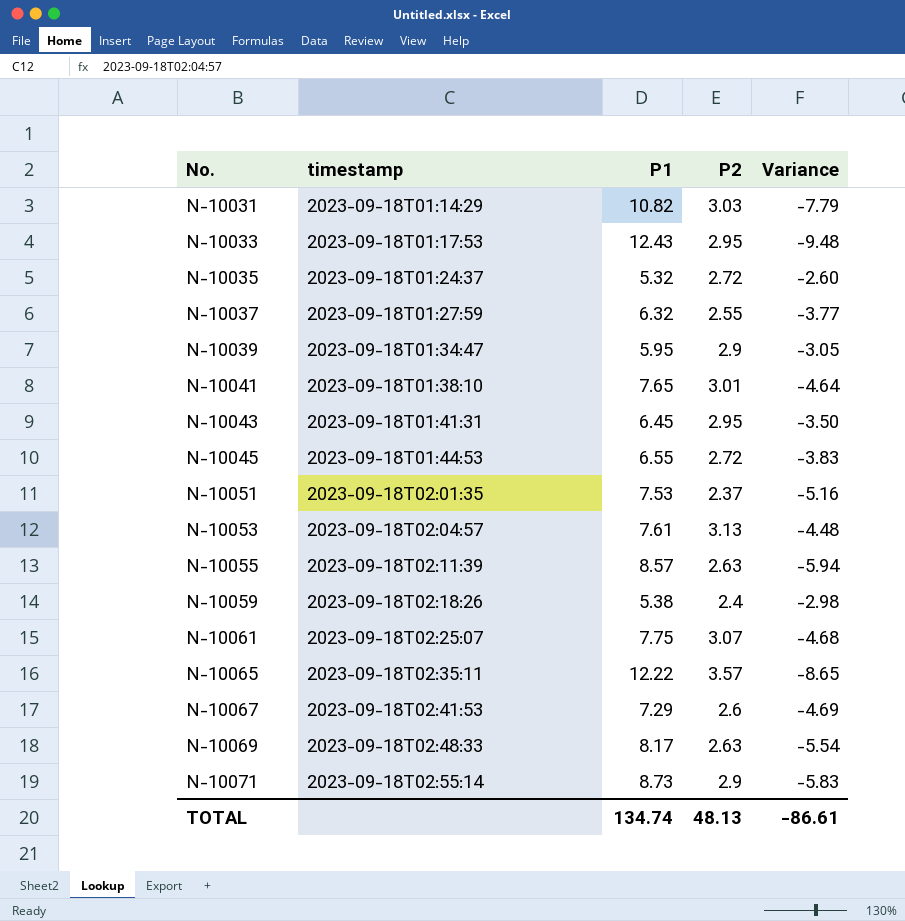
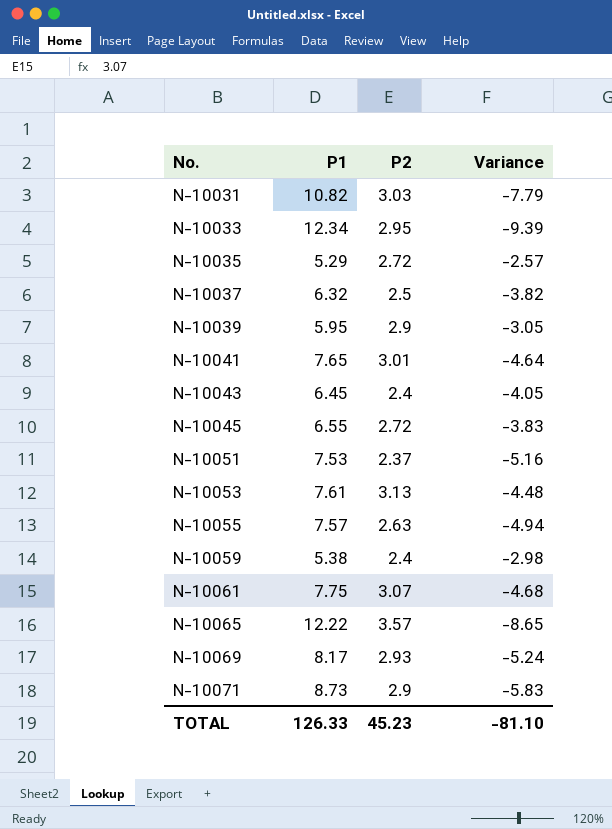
column timestamp | position: 2 -> none
row N-10067: 2023-09-18T02:41:53 | 7.29 | 2.6 | -4.69 -> none
N-10033 | P1: 12.43 -> 12.34
N-10033 | Variance: -9.48 -> -9.39
N-10035 | P1: 5.32 -> 5.29
N-10035 | Variance: -2.60 -> -2.57
N-10037 | P2: 2.55 -> 2.5
N-10037 | Variance: -3.77 -> -3.82
N-10043 | P2: 2.95 -> 2.4
N-10043 | Variance: -3.50 -> -4.05
N-10055 | P1: 8.57 -> 7.57
N-10055 | Variance: -5.94 -> -4.94
N-10069 | P2: 2.63 -> 2.93
N-10069 | Variance: -5.54 -> -5.24
TOTAL | P1: 134.74 -> 126.33
TOTAL | P2: 48.13 -> 45.23
TOTAL | Variance: -86.61 -> -81.10

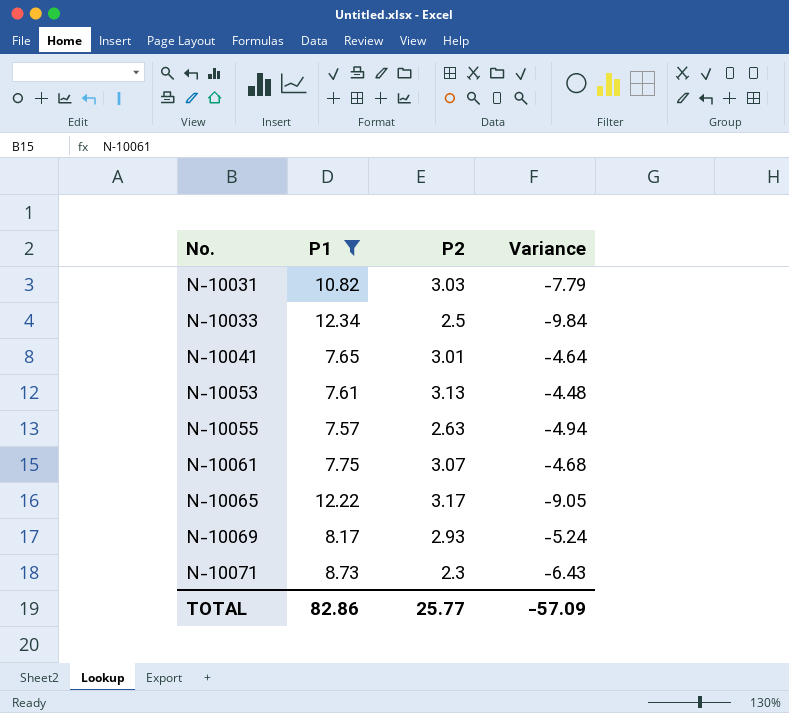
filter: none -> P1 >= 7.57
N-10033 | P2: 2.95 -> 2.5
N-10033 | Variance: -9.39 -> -9.84
N-10065 | P2: 3.57 -> 3.17
N-10065 | Variance: -8.65 -> -9.05
N-10071 | P2: 2.9 -> 2.3
N-10071 | Variance: -5.83 -> -6.43
TOTAL | P1: 126.33 -> 82.86
TOTAL | P2: 45.23 -> 25.77
TOTAL | Variance: -81.10 -> -57.09

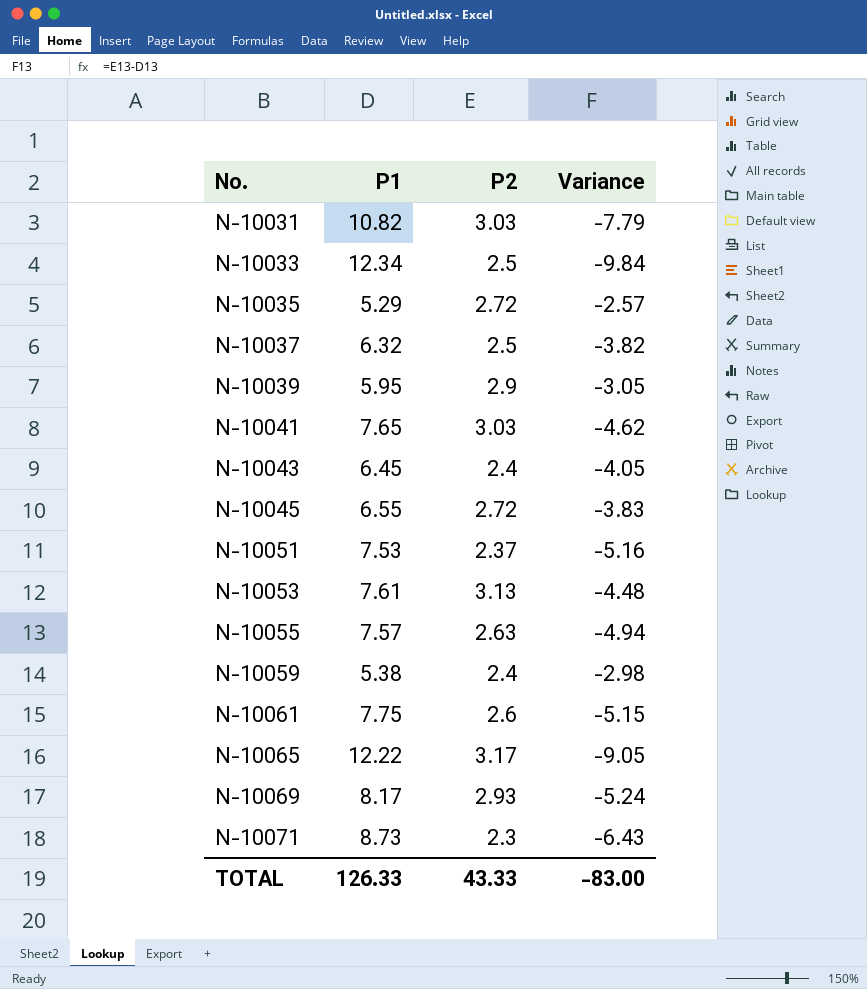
filter: P1 >= 7.57 -> none
N-10041 | P2: 3.01 -> 3.03
N-10041 | Variance: -4.64 -> -4.62
N-10061 | P2: 3.07 -> 2.6
N-10061 | Variance: -4.68 -> -5.15
TOTAL | P1: 82.86 -> 126.33
TOTAL | P2: 25.77 -> 43.33
TOTAL | Variance: -57.09 -> -83.00

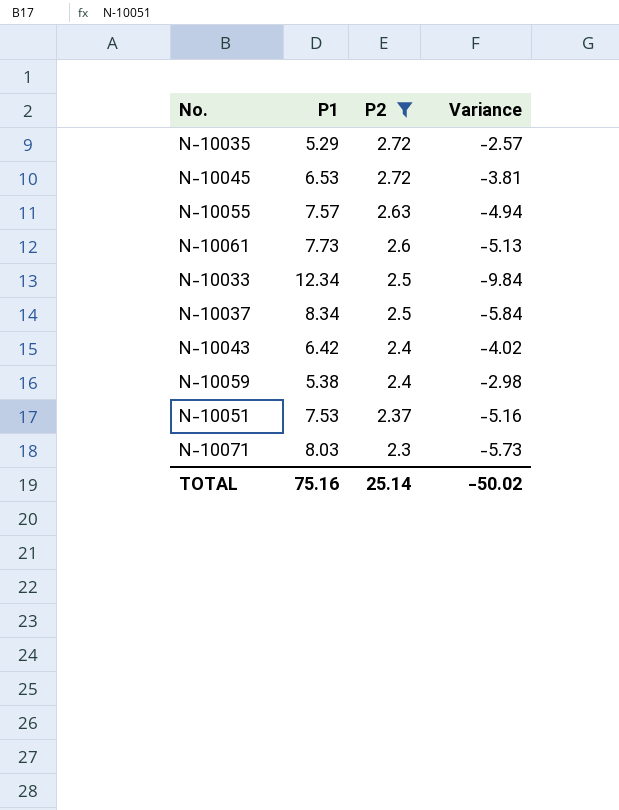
filter: none -> P2 <= 2.72
row order: No. ascending -> P2 descending
N-10045 | P1: 6.55 -> 6.53
N-10045 | Variance: -3.83 -> -3.81
N-10061 | P1: 7.75 -> 7.73
N-10061 | Variance: -5.15 -> -5.13
N-10037 | P1: 6.32 -> 8.34
N-10037 | Variance: -3.82 -> -5.84
N-10043 | P1: 6.45 -> 6.42
N-10043 | Variance: -4.05 -> -4.02
N-10071 | P1: 8.73 -> 8.03
N-10071 | Variance: -6.43 -> -5.73
TOTAL | P1: 126.33 -> 75.16
TOTAL | P2: 43.33 -> 25.14
TOTAL | Variance: -83.00 -> -50.02

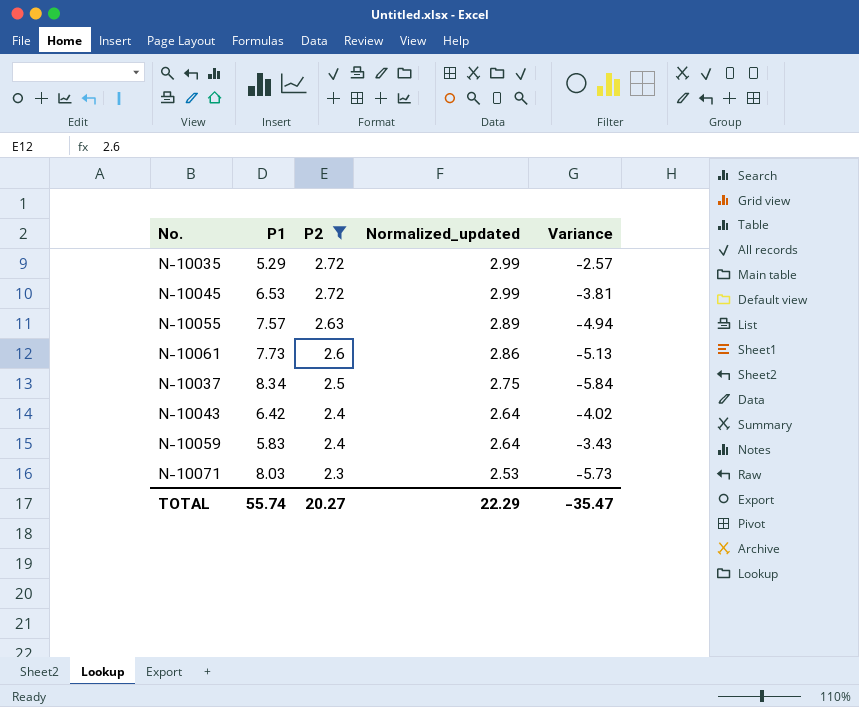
column Normalized_updated | formula: none -> [P2] * 1.1
row N-10033: 12.34 | 2.5 | -9.84 -> none
row N-10051: 7.53 | 2.37 | -5.16 -> none
N-10059 | P1: 5.38 -> 5.83
N-10059 | Variance: -2.98 -> -3.43
TOTAL | P1: 75.16 -> 55.74
TOTAL | P2: 25.14 -> 20.27
TOTAL | Variance: -50.02 -> -35.47

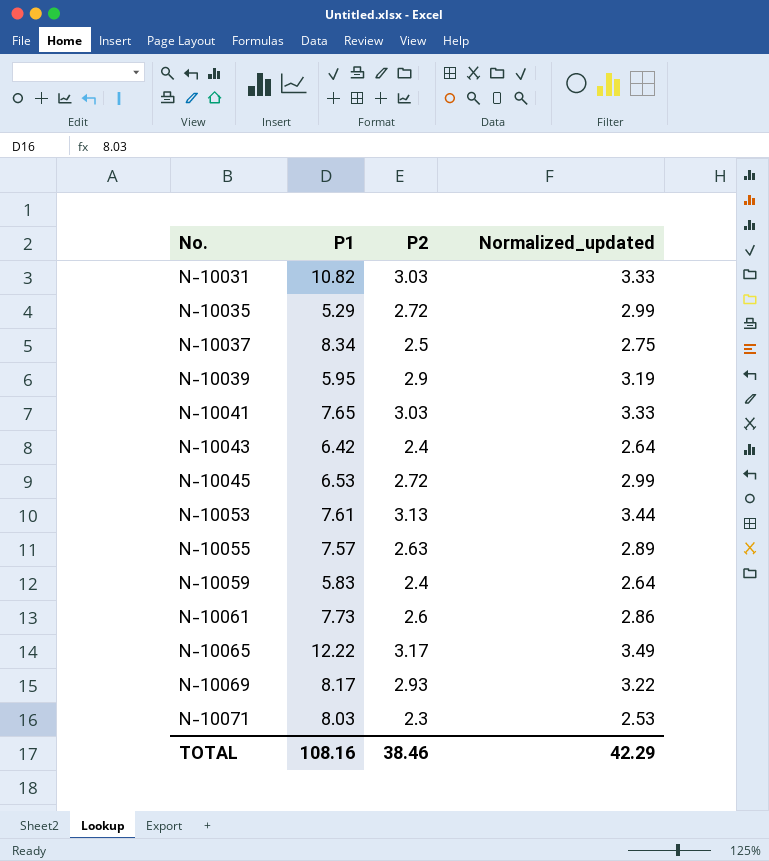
filter: P2 <= 2.72 -> none
row order: P2 descending -> No. ascending
column Variance | formula: [P2] - [P1] -> none
TOTAL | P1: 55.74 -> 108.16
TOTAL | P2: 20.27 -> 38.46
TOTAL | Normalized_updated: 22.29 -> 42.29

